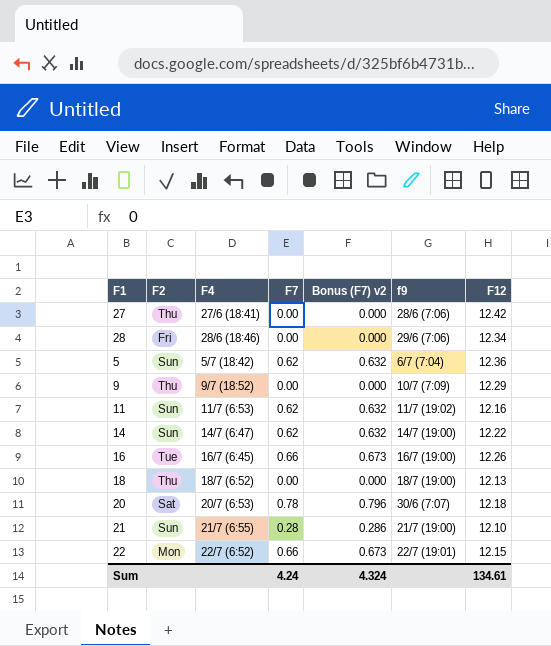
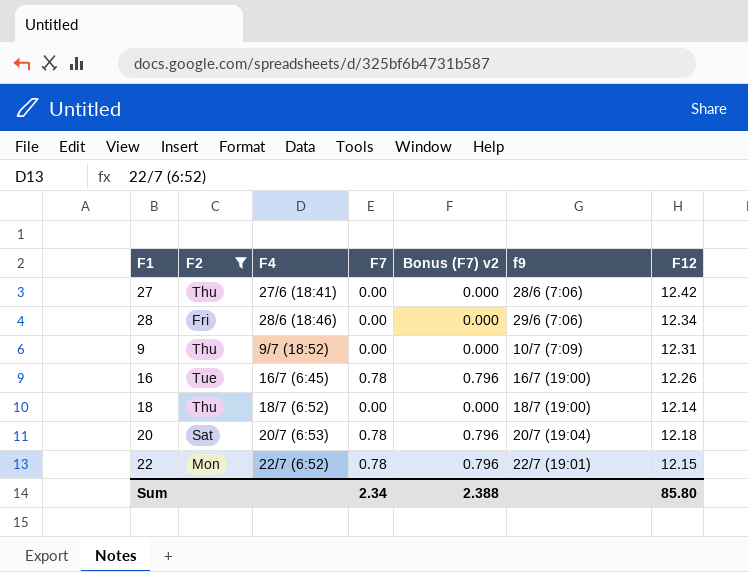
filter: none -> F2 != Sun
9 | F12: 12.29 -> 12.31
16 | F7: 0.66 -> 0.78
16 | Bonus (F7) v2: 0.673 -> 0.796
18 | F12: 12.13 -> 12.14
20 | f9: 30/6 (7:07) -> 20/7 (19:04)
22 | F7: 0.66 -> 0.78
22 | Bonus (F7) v2: 0.673 -> 0.796
Sum | F7: 4.24 -> 2.34
Sum | Bonus (F7) v2: 4.324 -> 2.388
Sum | F12: 134.61 -> 85.80

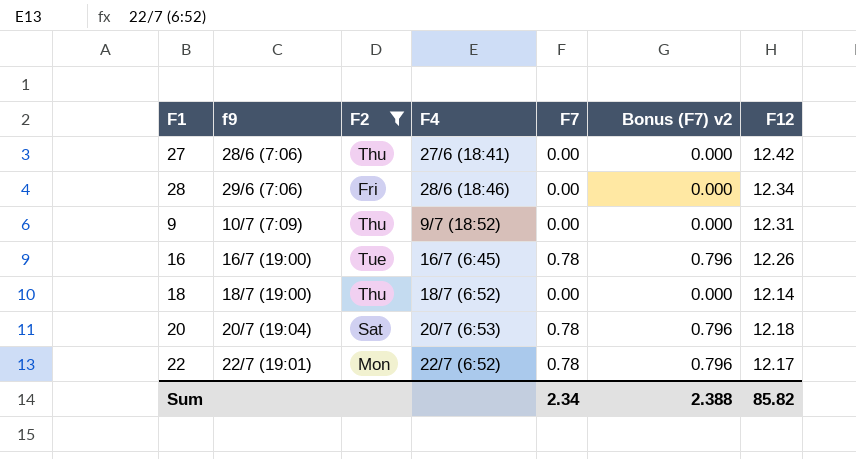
column f9 | position: 6 -> 2
22 | F12: 12.15 -> 12.17
Sum | F12: 85.80 -> 85.82

